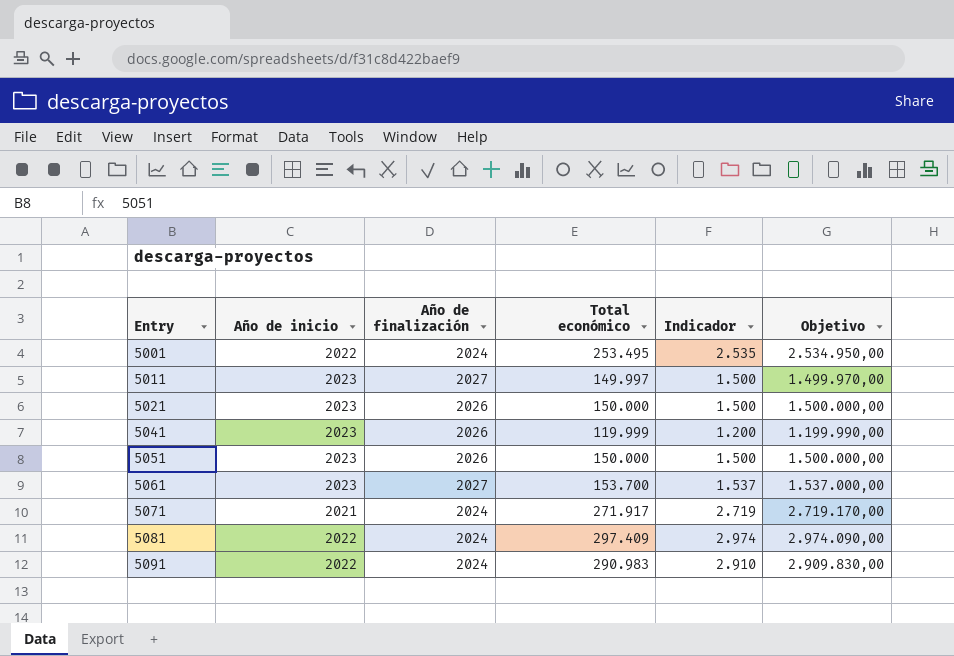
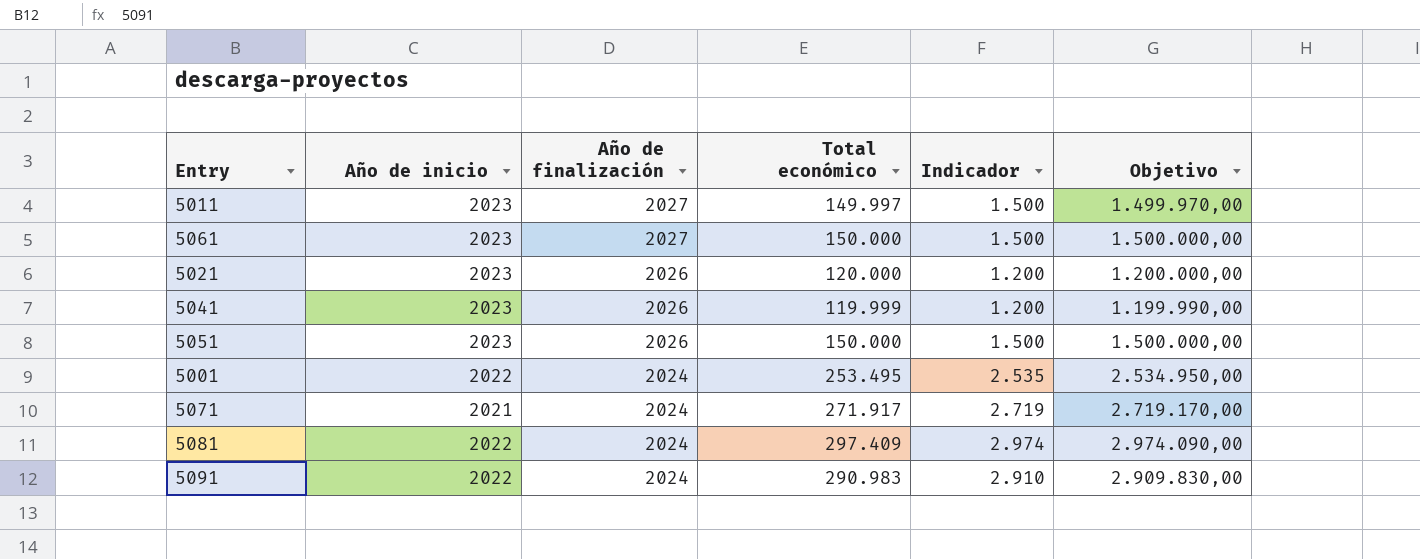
row order: Entry ascending -> Año de finalización descending
5061 | Total económico: 153.700 -> 150.000
5061 | Indicador: 1.537 -> 1.500
5061 | Objetivo: 1.537.000,00 -> 1.500.000,00
5021 | Total económico: 150.000 -> 120.000
5021 | Indicador: 1.500 -> 1.200
5021 | Objetivo: 1.500.000,00 -> 1.200.000,00

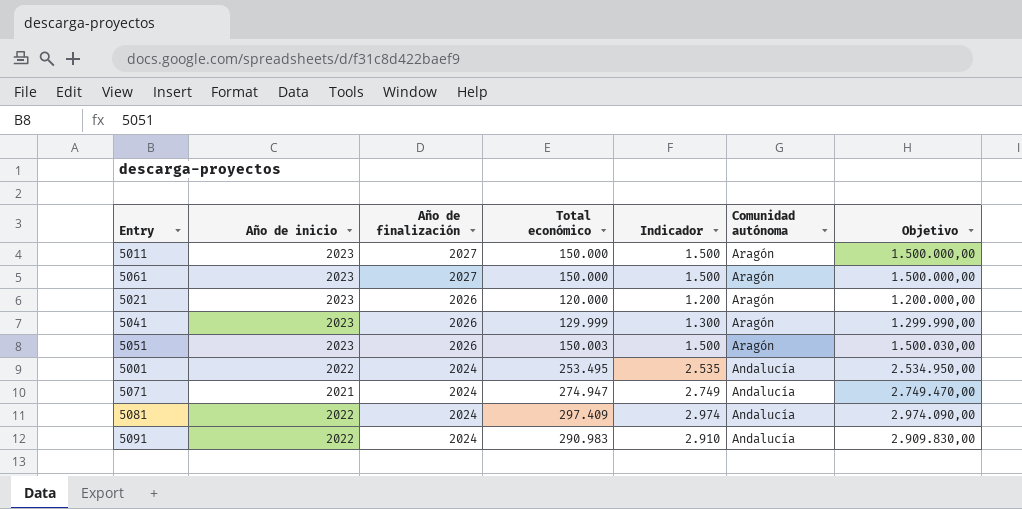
column Comunidad autónoma | position: none -> 6
5011 | Total económico: 149.997 -> 150.000
5011 | Objetivo: 1.499.970,00 -> 1.500.000,00
5041 | Total económico: 119.999 -> 129.999
5041 | Indicador: 1.200 -> 1.300
5041 | Objetivo: 1.199.990,00 -> 1.299.990,00
5051 | Total económico: 150.000 -> 150.003
5051 | Objetivo: 1.500.000,00 -> 1.500.030,00
5071 | Total económico: 271.917 -> 274.947
5071 | Indicador: 2.719 -> 2.749
5071 | Objetivo: 2.719.170,00 -> 2.749.470,00

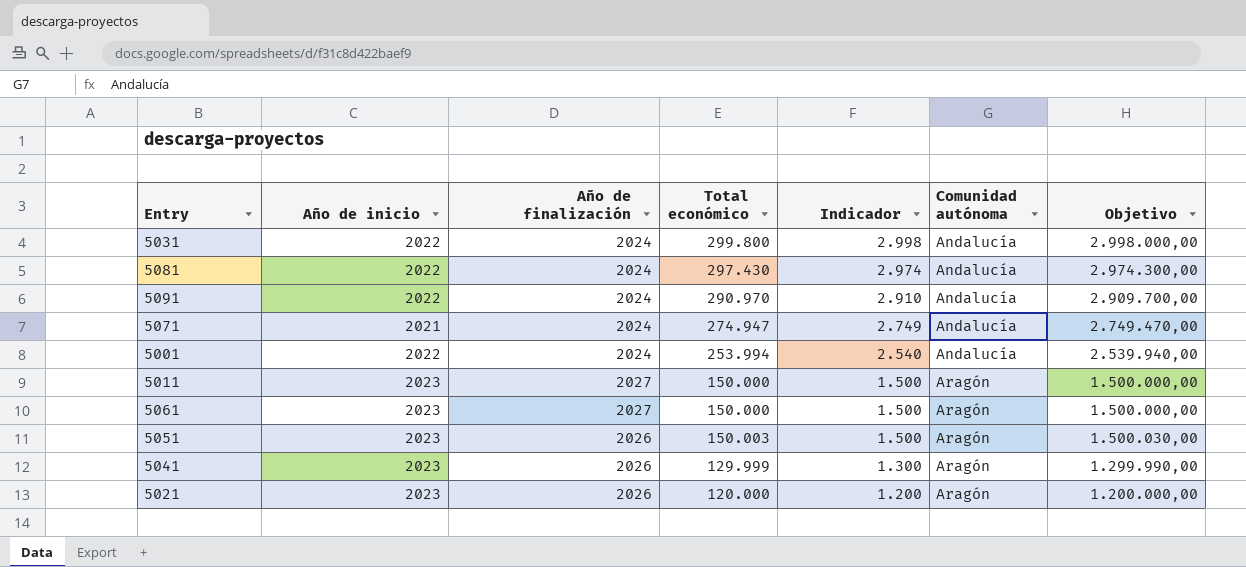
row order: Año de finalización descending -> Indicador descending
row 5031: none -> 2022 | 2024 | 299.800 | 2.998 | Andalucía | 2.998.000,00
5081 | Total económico: 297.409 -> 297.430
5081 | Objetivo: 2.974.090,00 -> 2.974.300,00
5091 | Total económico: 290.983 -> 290.970
5091 | Objetivo: 2.909.830,00 -> 2.909.700,00
5001 | Total económico: 253.495 -> 253.994
5001 | Indicador: 2.535 -> 2.540
5001 | Objetivo: 2.534.950,00 -> 2.539.940,00

